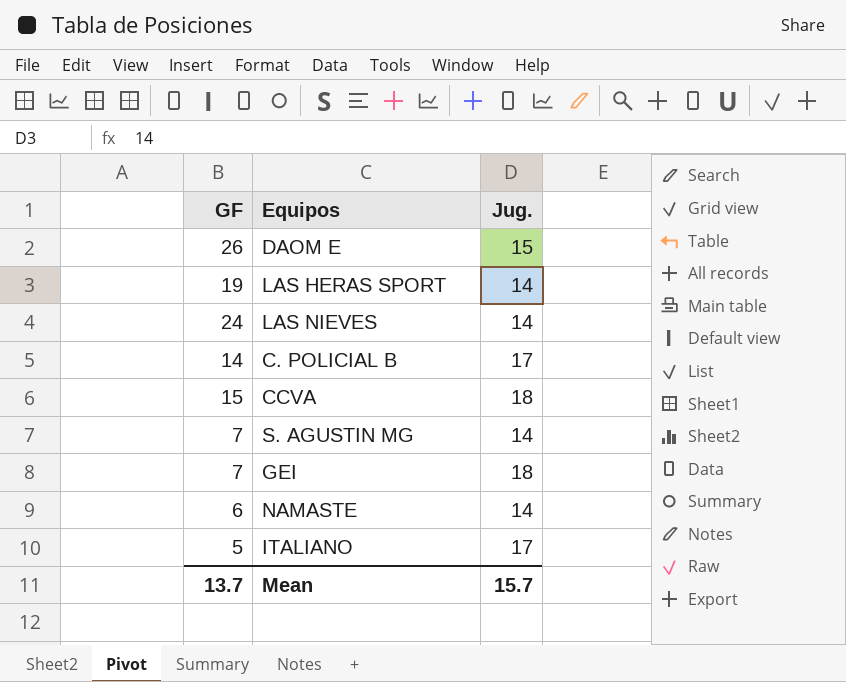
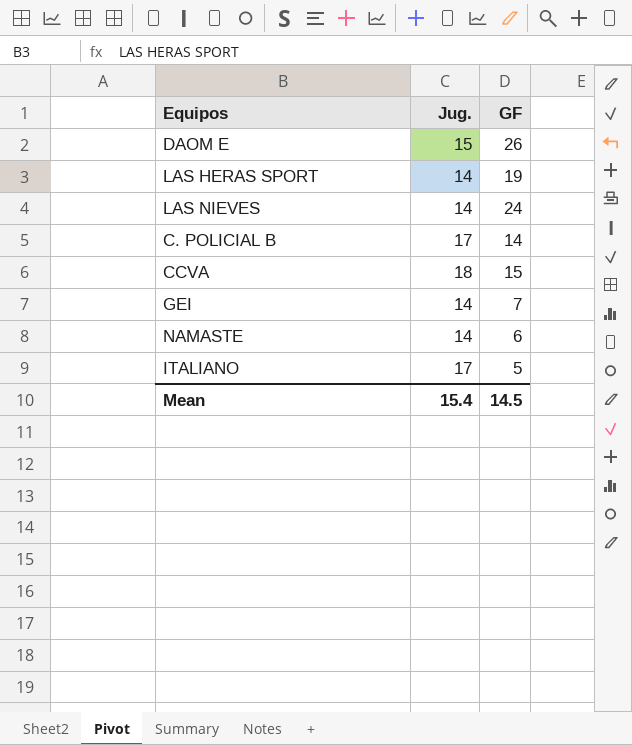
column GF | position: 1 -> 3
row S. AGUSTIN MG: 7 | 14 -> none
GEI | Jug.: 18 -> 14
Mean | Jug.: 15.7 -> 15.4
Mean | GF: 13.7 -> 14.5

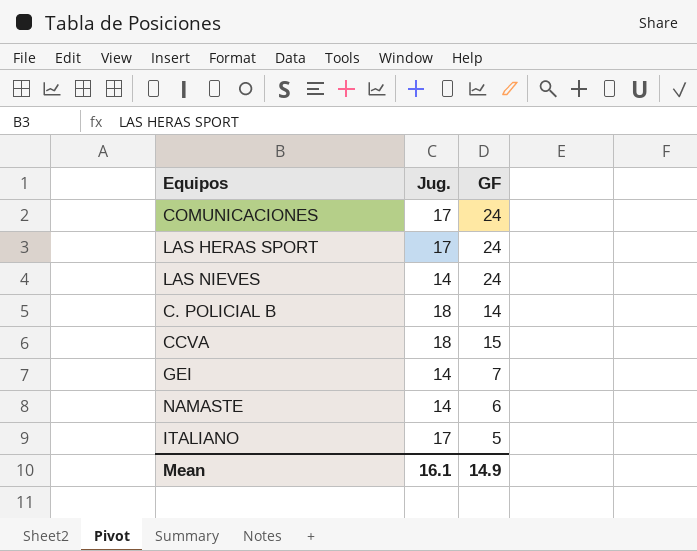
row DAOM E: 15 | 26 -> none
row COMUNICACIONES: none -> 17 | 24
LAS HERAS SPORT | Jug.: 14 -> 17
LAS HERAS SPORT | GF: 19 -> 24
C. POLICIAL B | Jug.: 17 -> 18
Mean | Jug.: 15.4 -> 16.1
Mean | GF: 14.5 -> 14.9

